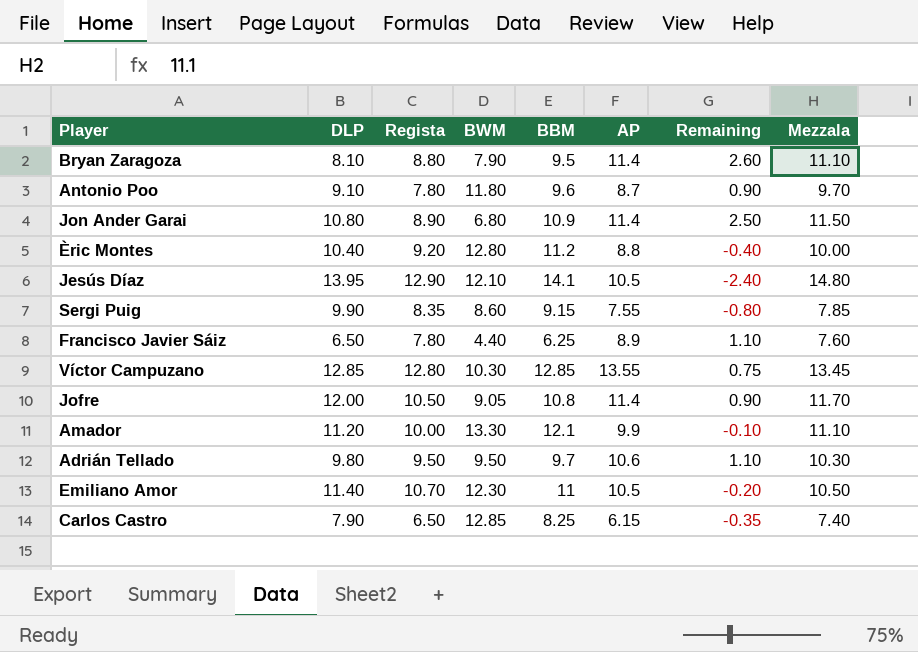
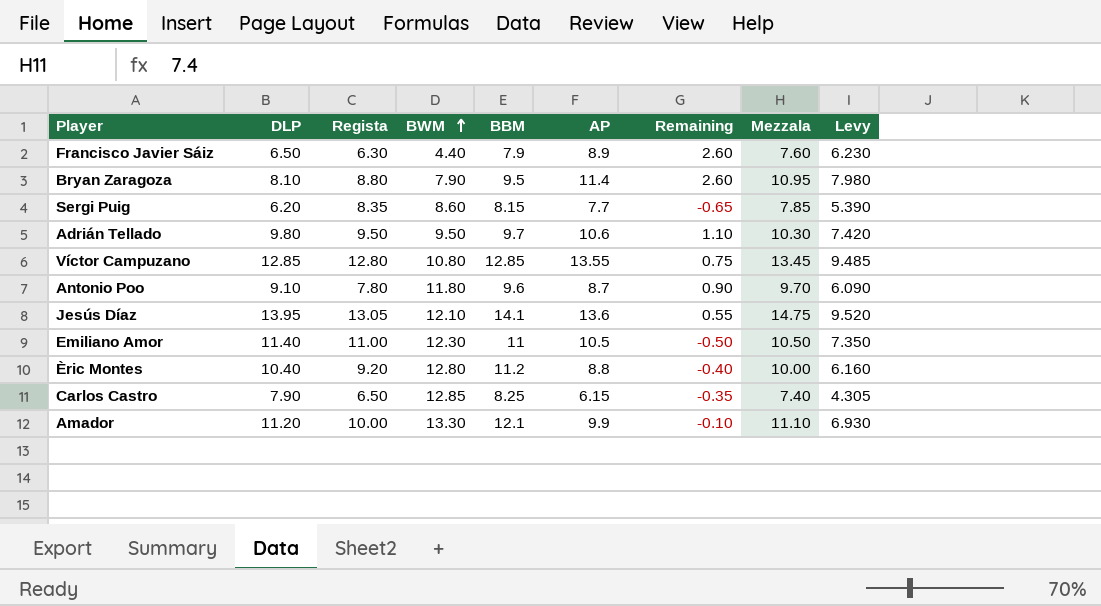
row order: none -> BWM ascending
column Levy | formula: none -> [AP] * 0.7
row Jon Ander Garai: 10.80 | 8.90 | 6.80 | 10.9 | 11.4 | 2.50 | 11.50 -> none
row Jofre: 12.00 | 10.50 | 9.05 | 10.8 | 11.4 | 0.90 | 11.70 -> none
Francisco Javier Sáiz | Regista: 7.80 -> 6.30
Francisco Javier Sáiz | BBM: 6.25 -> 7.9
Francisco Javier Sáiz | Remaining: 1.10 -> 2.60
Bryan Zaragoza | Mezzala: 11.10 -> 10.95
Sergi Puig | DLP: 9.90 -> 6.20
Sergi Puig | BBM: 9.15 -> 8.15
Sergi Puig | AP: 7.55 -> 7.7
Sergi Puig | Remaining: -0.80 -> -0.65
Víctor Campuzano | BWM: 10.30 -> 10.80
Jesús Díaz | Regista: 12.90 -> 13.05
Jesús Díaz | AP: 10.5 -> 13.6
Jesús Díaz | Remaining: -2.40 -> 0.55
Jesús Díaz | Mezzala: 14.80 -> 14.75
Emiliano Amor | Regista: 10.70 -> 11.00
Emiliano Amor | Remaining: -0.20 -> -0.50

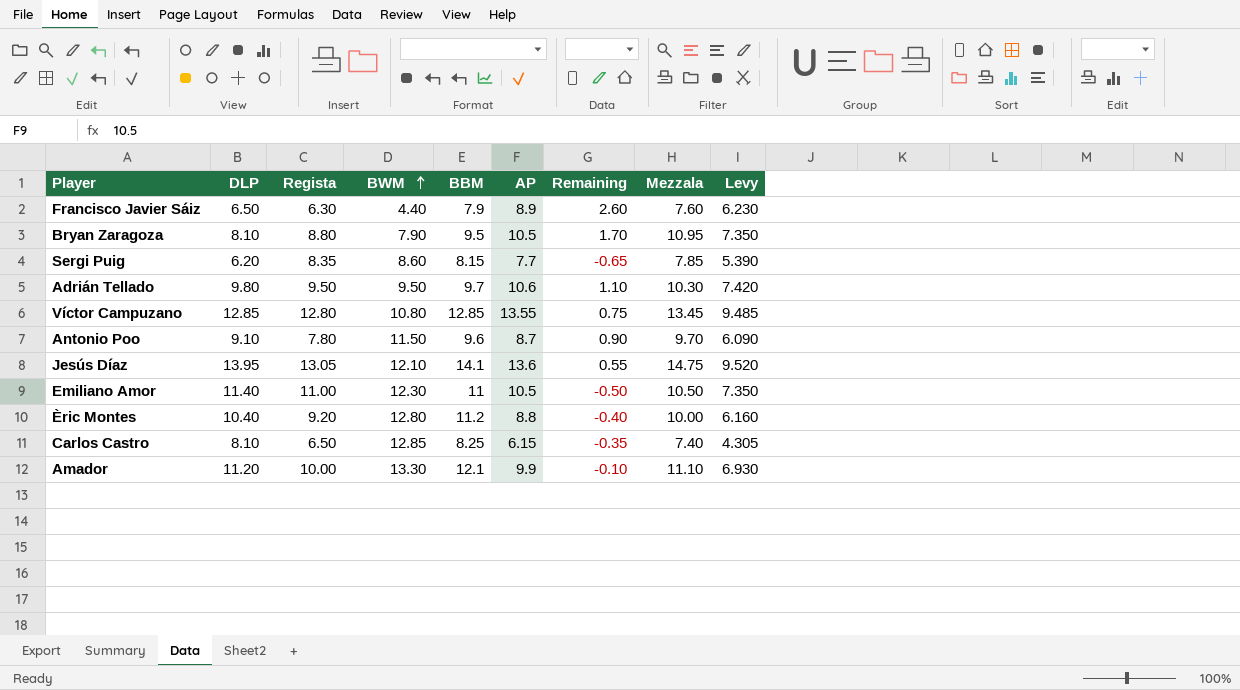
Bryan Zaragoza | AP: 11.4 -> 10.5
Bryan Zaragoza | Remaining: 2.60 -> 1.70
Bryan Zaragoza | Levy: 7.980 -> 7.350
Antonio Poo | BWM: 11.80 -> 11.50
Carlos Castro | DLP: 7.90 -> 8.10

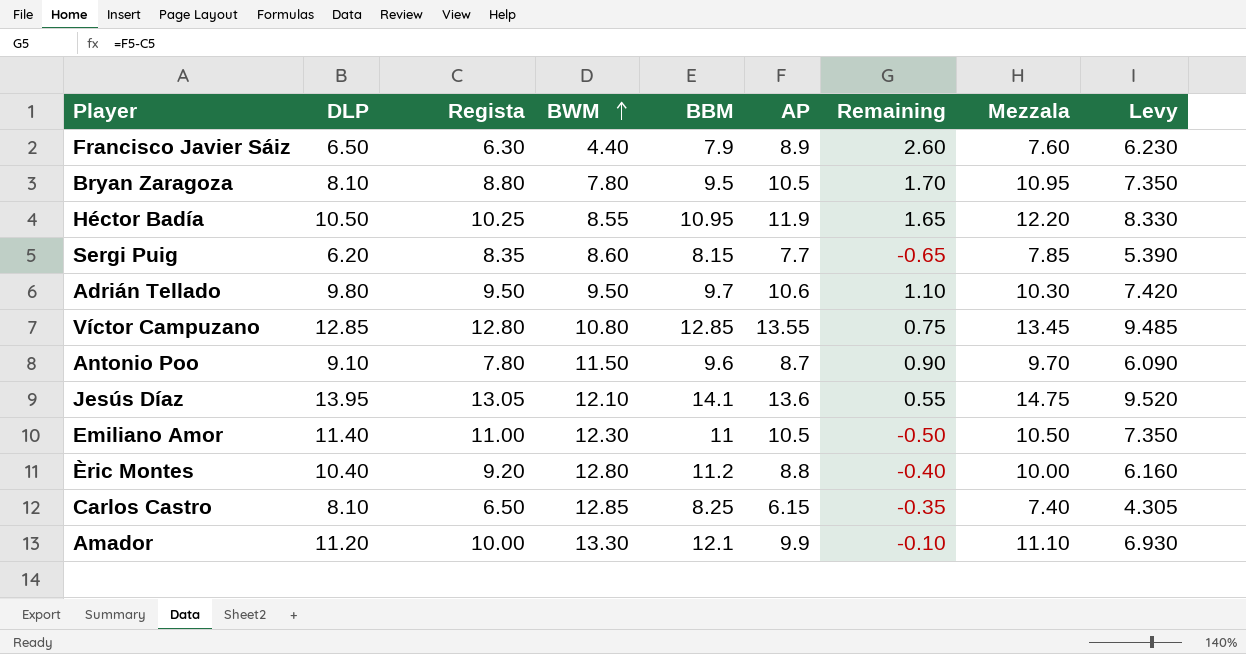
Bryan Zaragoza | BWM: 7.90 -> 7.80
row Héctor Badía: none -> 10.50 | 10.25 | 8.55 | 10.95 | 11.9 | 1.65 | 12.20 | 8.330

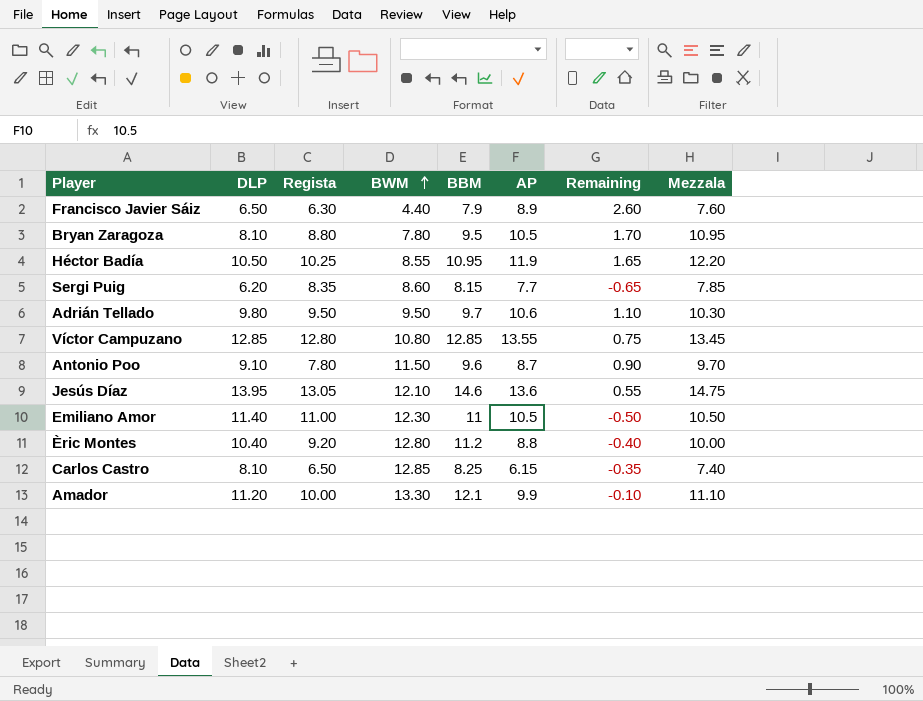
column Levy | formula: [AP] * 0.7 -> none
Jesús Díaz | BBM: 14.1 -> 14.6

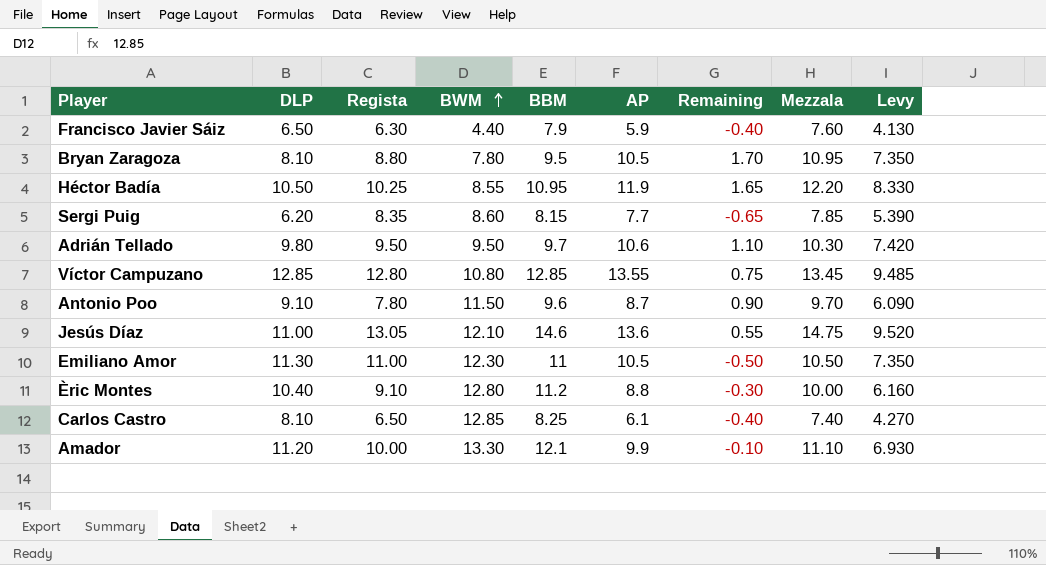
column Levy | formula: none -> [AP] * 0.7
Francisco Javier Sáiz | AP: 8.9 -> 5.9
Francisco Javier Sáiz | Remaining: 2.60 -> -0.40
Jesús Díaz | DLP: 13.95 -> 11.00
Emiliano Amor | DLP: 11.40 -> 11.30
Èric Montes | Regista: 9.20 -> 9.10
Èric Montes | Remaining: -0.40 -> -0.30
Carlos Castro | AP: 6.15 -> 6.1
Carlos Castro | Remaining: -0.35 -> -0.40

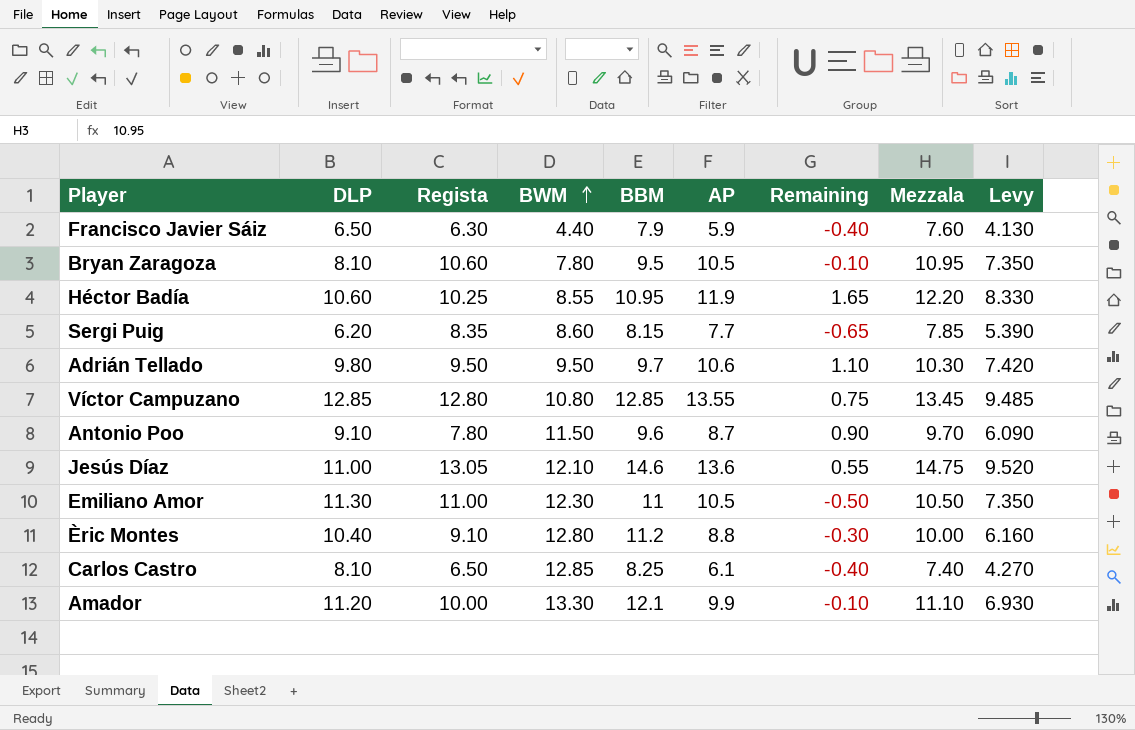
Bryan Zaragoza | Regista: 8.80 -> 10.60
Bryan Zaragoza | Remaining: 1.70 -> -0.10
Héctor Badía | DLP: 10.50 -> 10.60

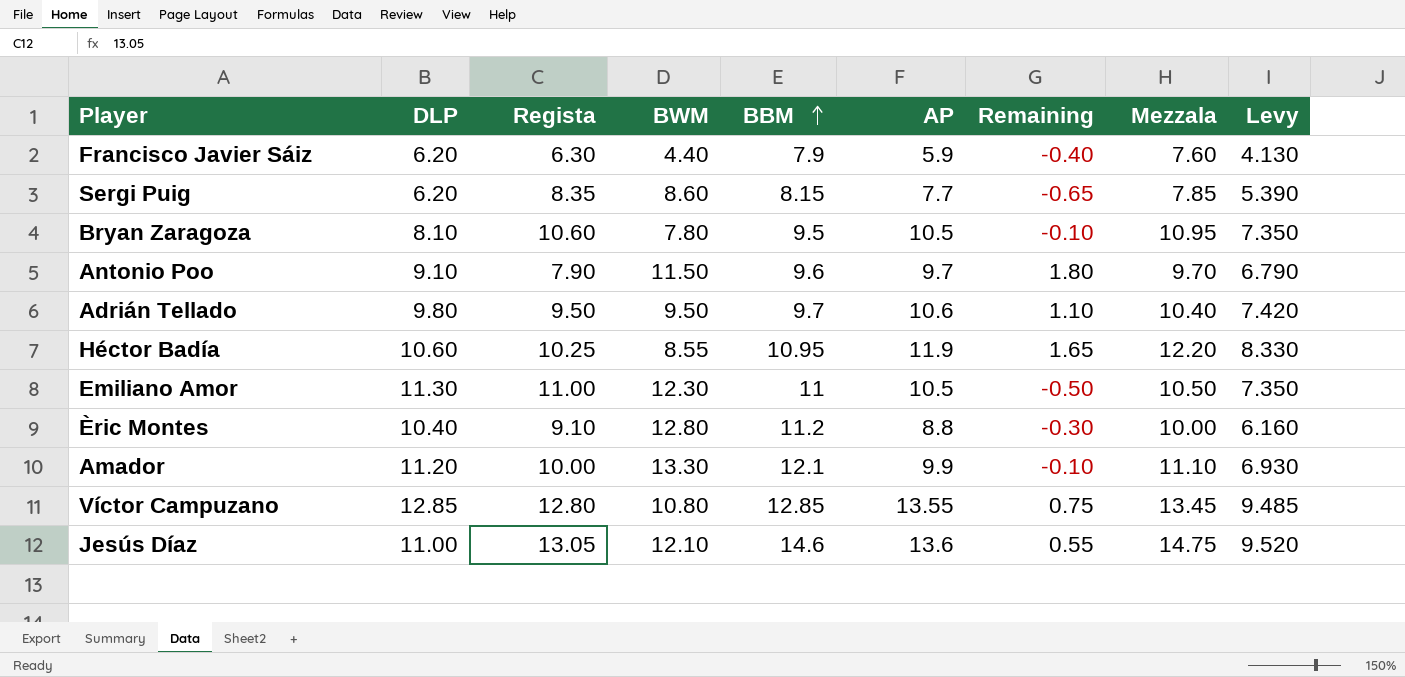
row order: BWM ascending -> BBM ascending
row Carlos Castro: 8.10 | 6.50 | 12.85 | 8.25 | 6.1 | -0.40 | 7.40 | 4.270 -> none
Francisco Javier Sáiz | DLP: 6.50 -> 6.20
Antonio Poo | Regista: 7.80 -> 7.90
Antonio Poo | AP: 8.7 -> 9.7
Antonio Poo | Remaining: 0.90 -> 1.80
Antonio Poo | Levy: 6.090 -> 6.790
Adrián Tellado | Mezzala: 10.30 -> 10.40

